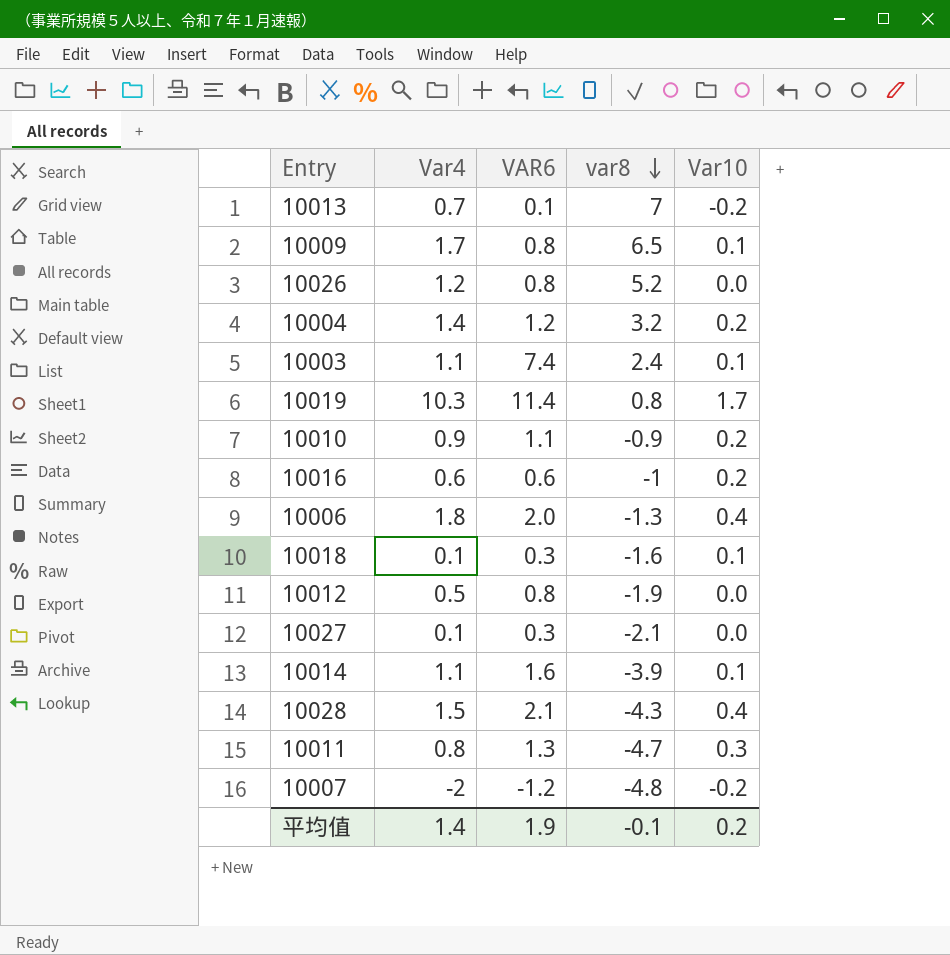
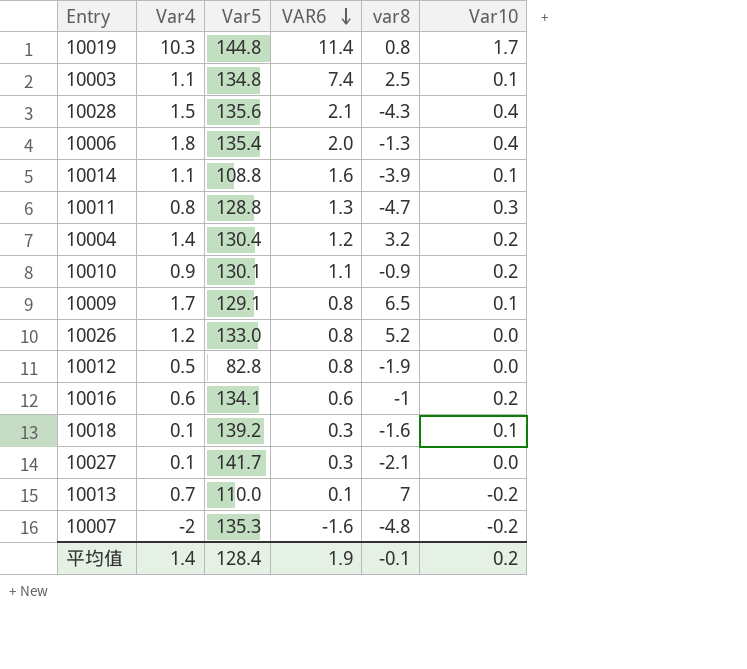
row order: var8 descending -> VAR6 descending
column Var5 | position: none -> 3
10003 | var8: 2.4 -> 2.5
10007 | VAR6: -1.2 -> -1.6

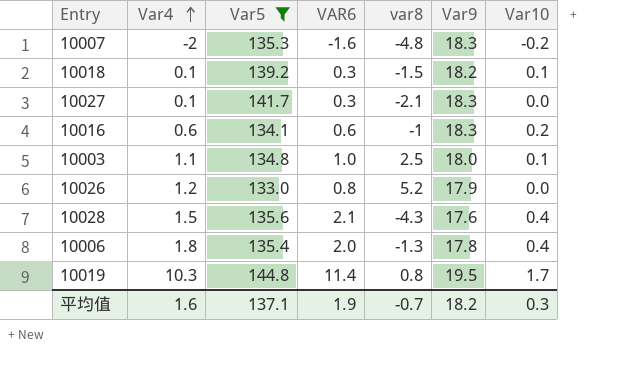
filter: none -> Var5 >= 133.0
row order: VAR6 descending -> Var4 ascending
column Var9 | position: none -> 6
10018 | var8: -1.6 -> -1.5
10003 | VAR6: 7.4 -> 1.0
平均值 | Var4: 1.4 -> 1.6
平均值 | Var5: 128.4 -> 137.1
平均值 | var8: -0.1 -> -0.7
平均值 | Var10: 0.2 -> 0.3

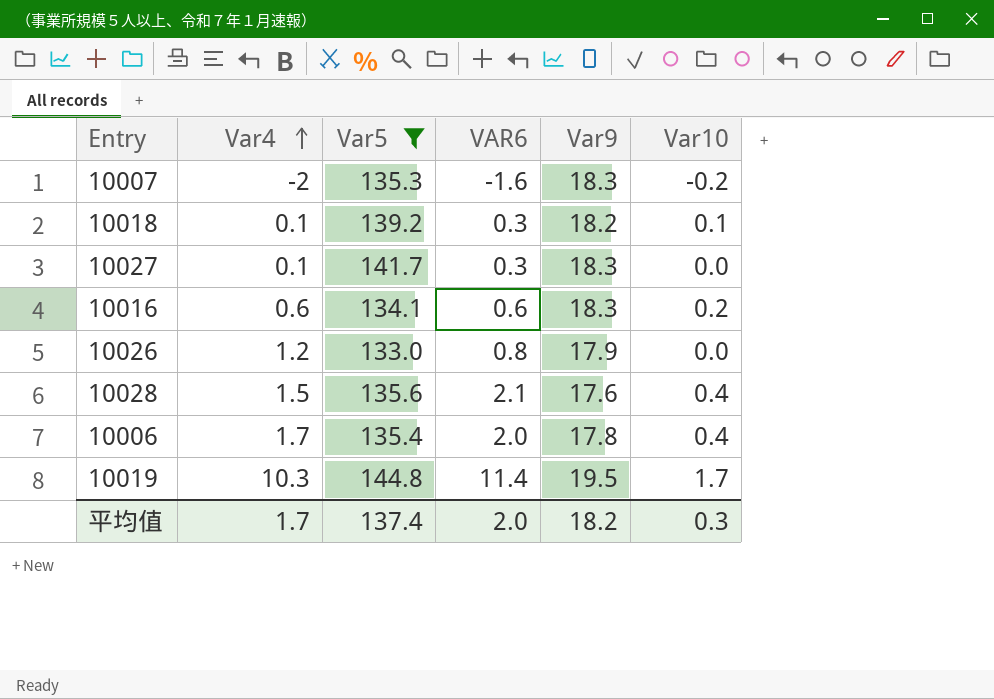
column var8 | position: 5 -> none
row 10003: 1.1 | 134.8 | 1.0 | 2.5 | 18.0 | 0.1 -> none
10006 | Var4: 1.8 -> 1.7
平均值 | Var4: 1.6 -> 1.7
平均值 | Var5: 137.1 -> 137.4
平均值 | VAR6: 1.9 -> 2.0

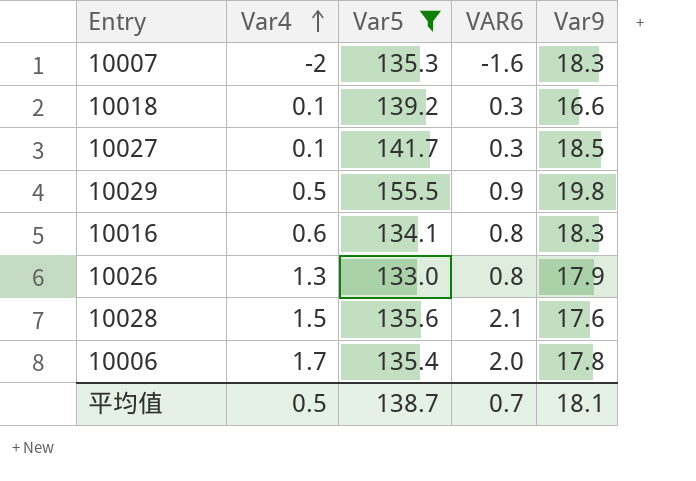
column Var10 | position: 6 -> none
row 10019: 10.3 | 144.8 | 11.4 | 19.5 | 1.7 -> none
10018 | Var9: 18.2 -> 16.6
10027 | Var9: 18.3 -> 18.5
row 10029: none -> 0.5 | 155.5 | 0.9 | 19.8
10016 | VAR6: 0.6 -> 0.8
10026 | Var4: 1.2 -> 1.3
平均值 | Var4: 1.7 -> 0.5
平均值 | Var5: 137.4 -> 138.7
平均值 | VAR6: 2.0 -> 0.7
平均值 | Var9: 18.2 -> 18.1

